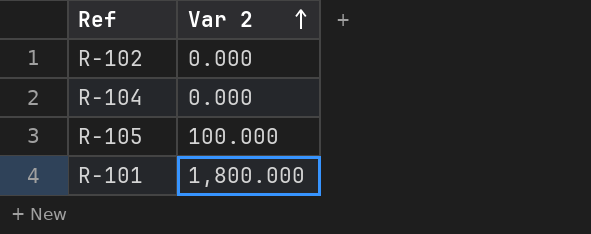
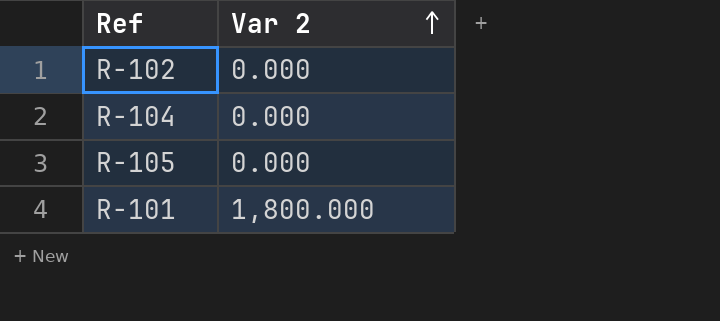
R-105 | Var 2: 100.000 -> 0.000

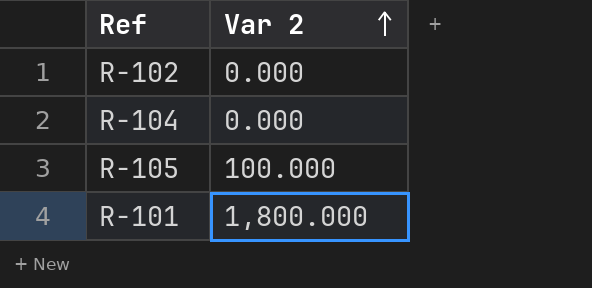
R-105 | Var 2: 0.000 -> 100.000

